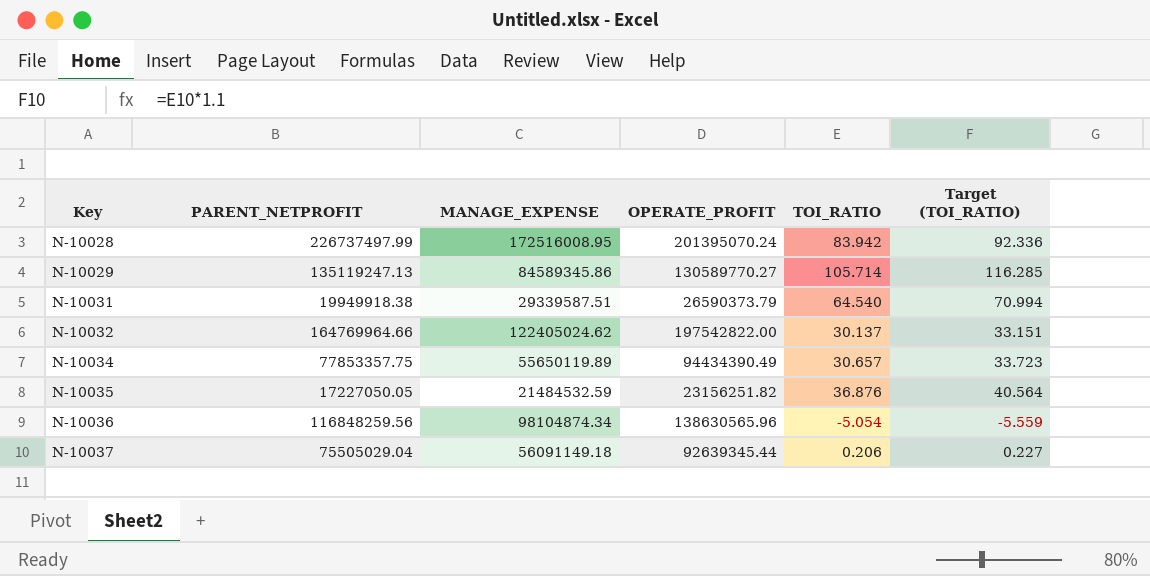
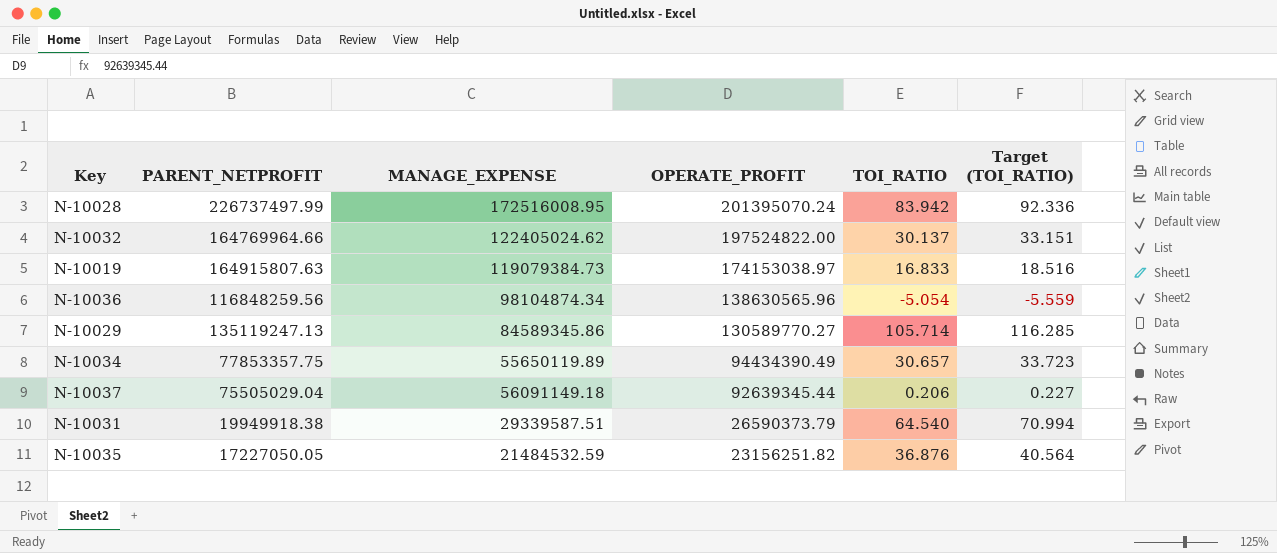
row order: Key ascending -> OPERATE_PROFIT descending
N-10032 | OPERATE_PROFIT: 197542822.00 -> 197524822.00
row N-10019: none -> 164915807.63 | 119079384.73 | 174153038.97 | 16.833 | 18.516

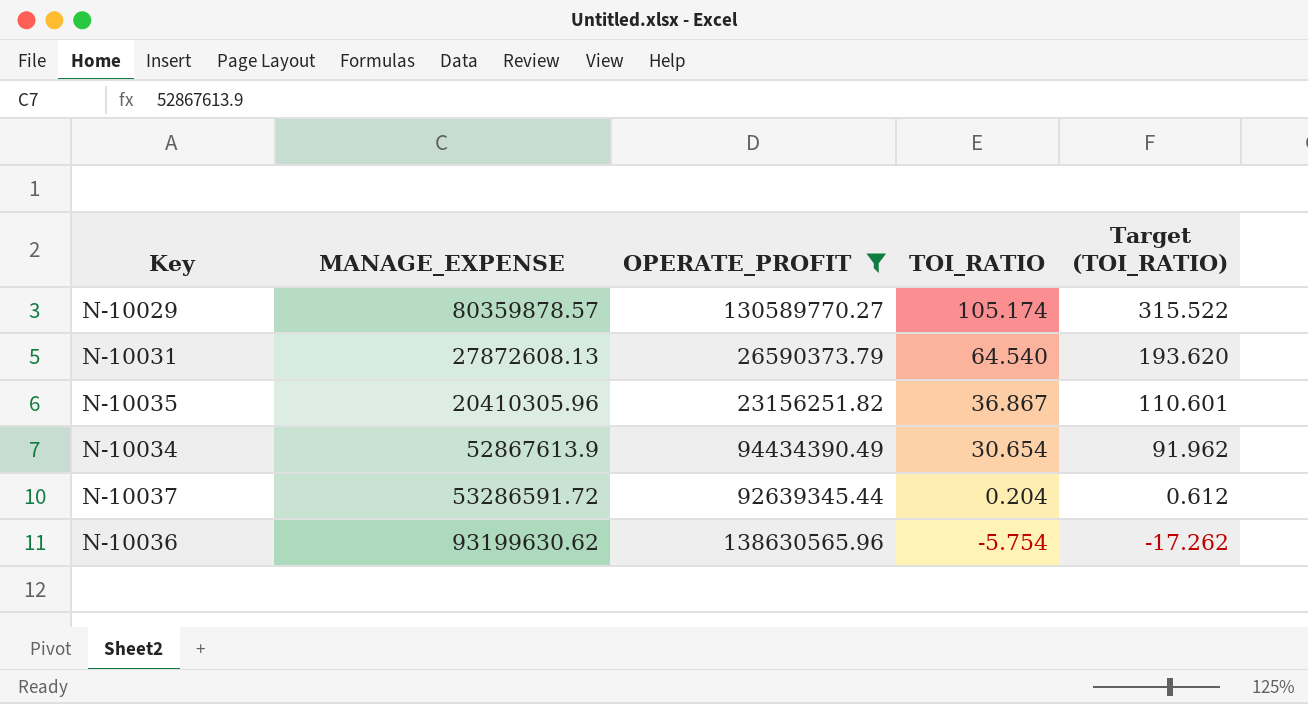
filter: none -> OPERATE_PROFIT <= 138630565.96
row order: OPERATE_PROFIT descending -> TOI_RATIO descending
column PARENT_NETPROFIT | position: 2 -> none
column Target (TOI_RATIO) | formula: [TOI_RATIO] * 1.1 -> [TOI_RATIO] * 3
N-10029 | MANAGE_EXPENSE: 84589345.86 -> 80359878.57
N-10029 | TOI_RATIO: 105.714 -> 105.174
N-10031 | MANAGE_EXPENSE: 29339587.51 -> 27872608.13
N-10035 | MANAGE_EXPENSE: 21484532.59 -> 20410305.96
N-10035 | TOI_RATIO: 36.876 -> 36.867
N-10034 | MANAGE_EXPENSE: 55650119.89 -> 52867613.9
N-10034 | TOI_RATIO: 30.657 -> 30.654
N-10037 | MANAGE_EXPENSE: 56091149.18 -> 53286591.72
N-10037 | TOI_RATIO: 0.206 -> 0.204
N-10036 | MANAGE_EXPENSE: 98104874.34 -> 93199630.62
N-10036 | TOI_RATIO: -5.054 -> -5.754

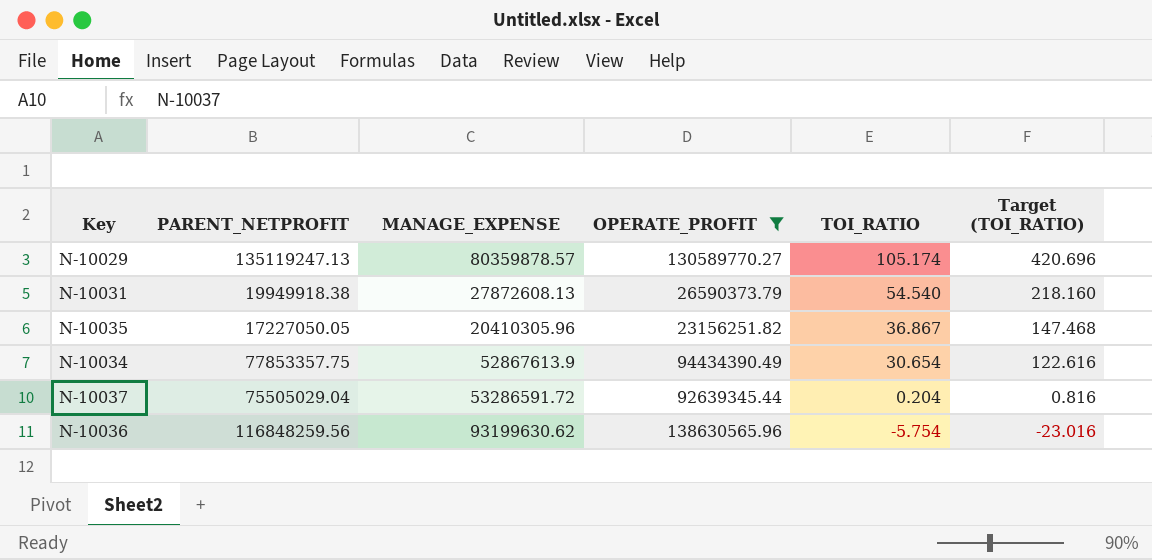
column PARENT_NETPROFIT | position: none -> 2
column Target (TOI_RATIO) | formula: [TOI_RATIO] * 3 -> [TOI_RATIO] * 4
N-10031 | TOI_RATIO: 64.540 -> 54.540

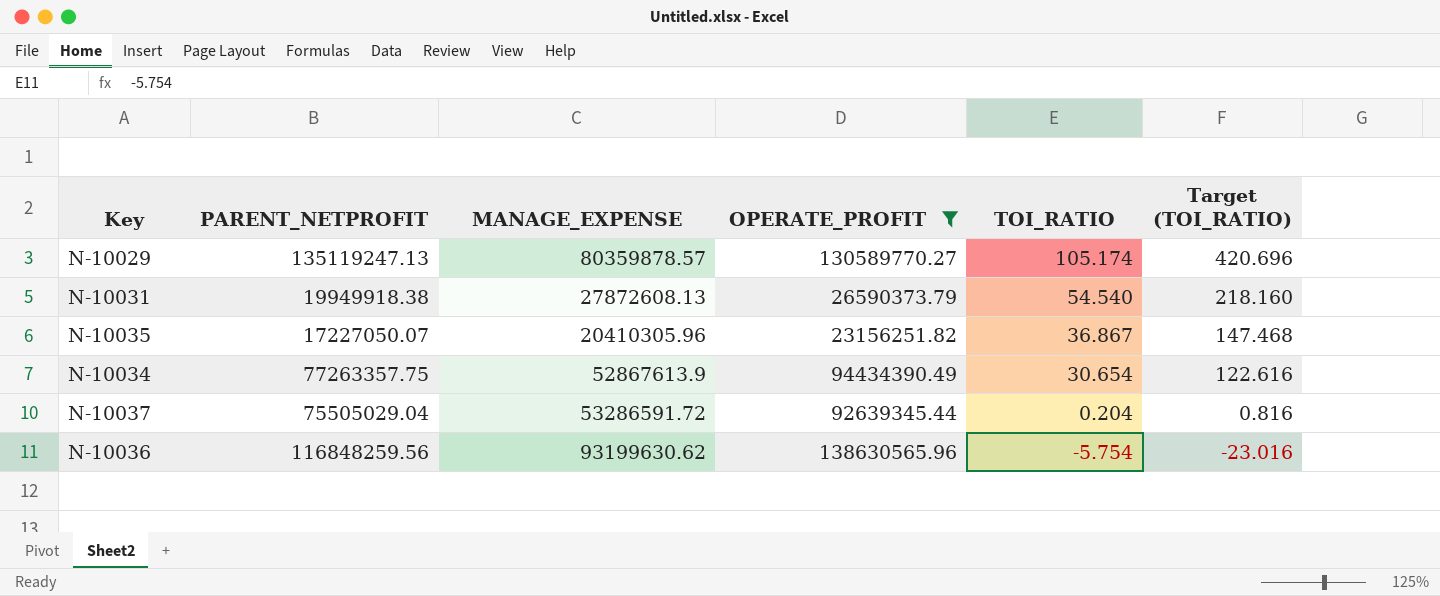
N-10035 | PARENT_NETPROFIT: 17227050.05 -> 17227050.07
N-10034 | PARENT_NETPROFIT: 77853357.75 -> 77263357.75

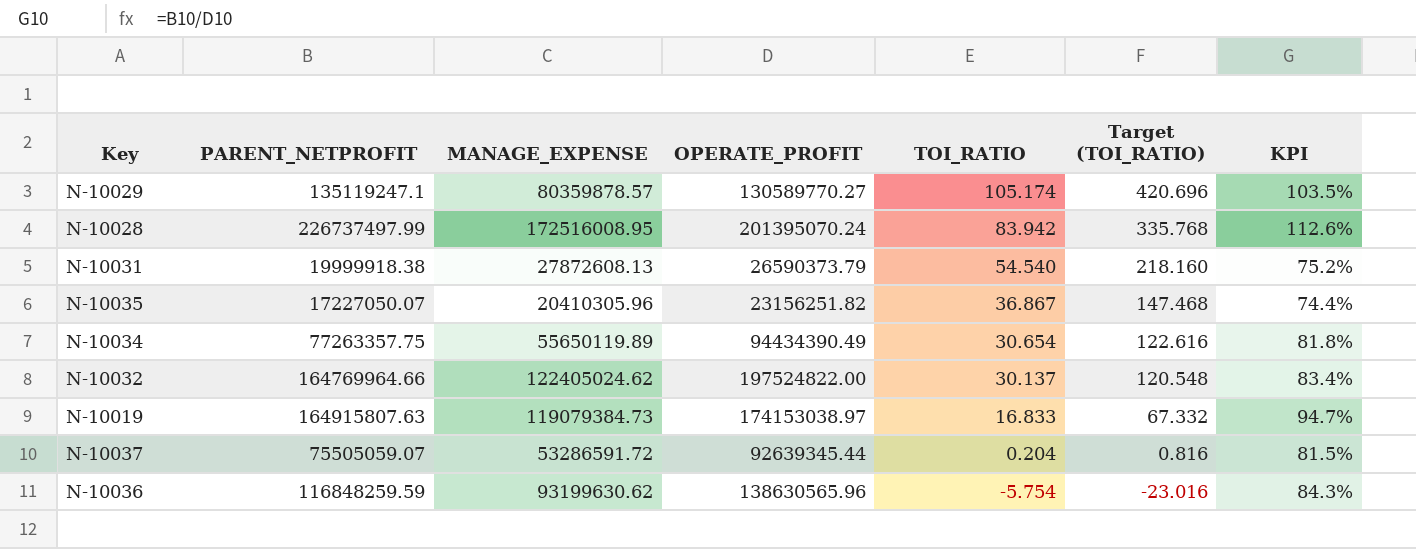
filter: OPERATE_PROFIT <= 138630565.96 -> none
column KPI | formula: none -> [PARENT_NETPROFIT] / [OPERATE_PROFIT]
N-10029 | PARENT_NETPROFIT: 135119247.13 -> 135119247.1
N-10031 | PARENT_NETPROFIT: 19949918.38 -> 19999918.38
N-10034 | MANAGE_EXPENSE: 52867613.9 -> 55650119.89
N-10037 | PARENT_NETPROFIT: 75505029.04 -> 75505059.07
N-10036 | PARENT_NETPROFIT: 116848259.56 -> 116848259.59

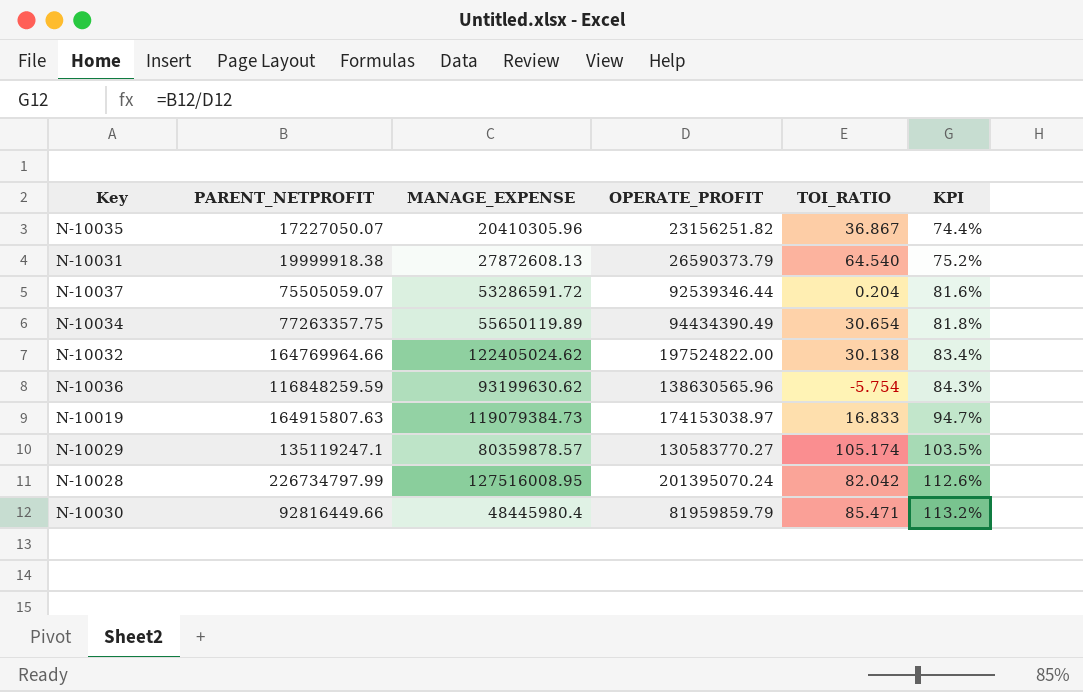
row order: TOI_RATIO descending -> KPI ascending
column Target (TOI_RATIO) | formula: [TOI_RATIO] * 4 -> none
N-10031 | TOI_RATIO: 54.540 -> 64.540
N-10037 | OPERATE_PROFIT: 92639345.44 -> 92539346.44
N-10037 | KPI: 81.5% -> 81.6%
N-10032 | TOI_RATIO: 30.137 -> 30.138
N-10029 | OPERATE_PROFIT: 130589770.27 -> 130583770.27
N-10028 | PARENT_NETPROFIT: 226737497.99 -> 226734797.99
N-10028 | MANAGE_EXPENSE: 172516008.95 -> 127516008.95
N-10028 | TOI_RATIO: 83.942 -> 82.042
row N-10030: none -> 92816449.66 | 48445980.4 | 81959859.79 | 85.471 | 113.2%

